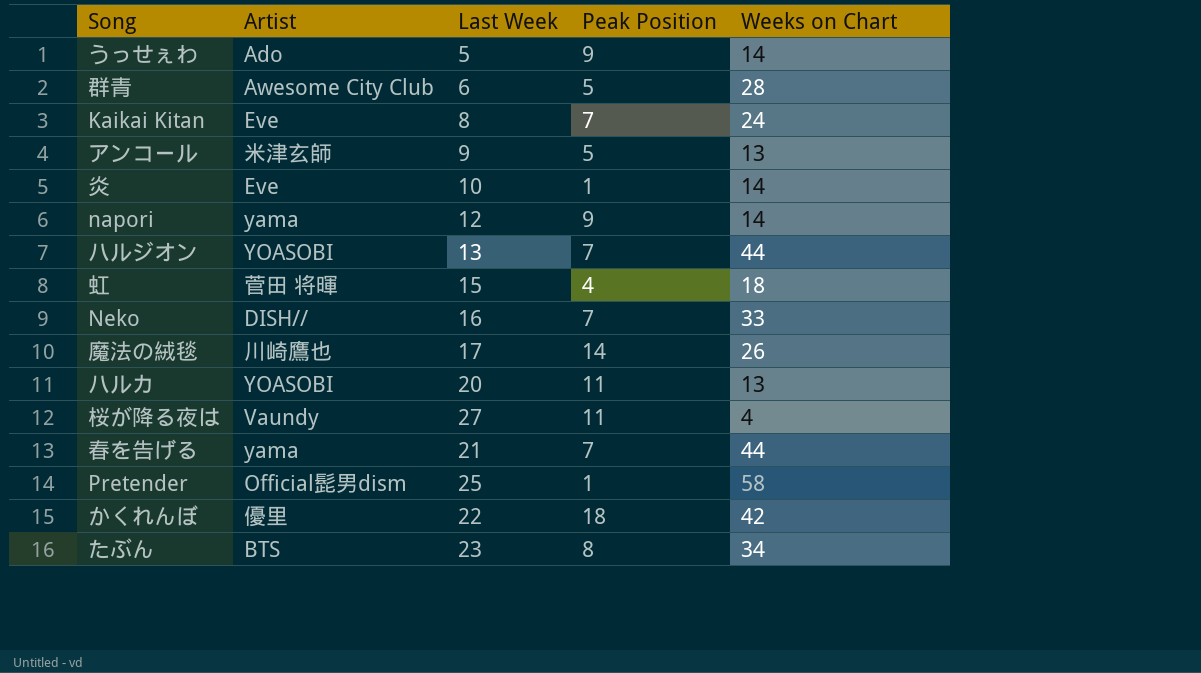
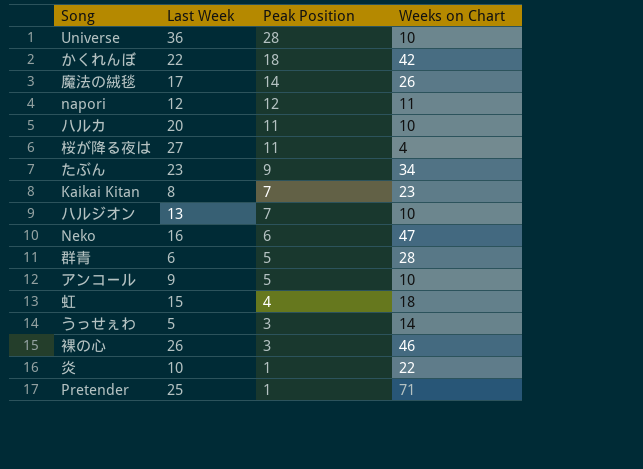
row order: none -> Peak Position descending
column Artist | position: 2 -> none
row 春を告げる: yama | 21 | 7 | 44 -> none
row Universe: none -> 36 | 28 | 10
napori | Peak Position: 9 -> 12
napori | Weeks on Chart: 14 -> 11
ハルカ | Weeks on Chart: 13 -> 10
たぶん | Peak Position: 8 -> 9
Kaikai Kitan | Weeks on Chart: 24 -> 23
ハルジオン | Weeks on Chart: 44 -> 10
Neko | Peak Position: 7 -> 6
Neko | Weeks on Chart: 33 -> 47
アンコール | Weeks on Chart: 13 -> 10
うっせぇわ | Peak Position: 9 -> 3
row 裸の心: none -> 26 | 3 | 46
炎 | Weeks on Chart: 14 -> 22
Pretender | Weeks on Chart: 58 -> 71

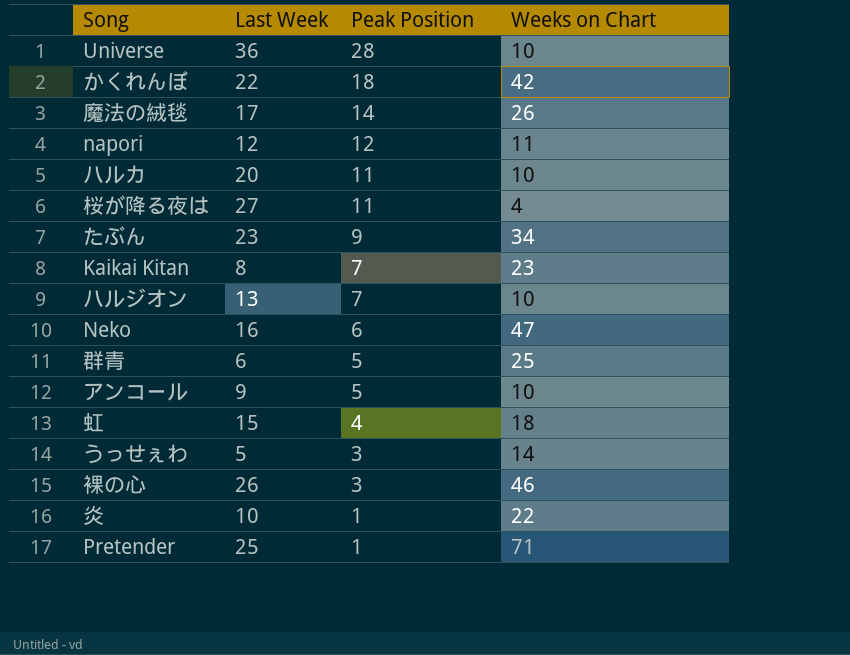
群青 | Weeks on Chart: 28 -> 25

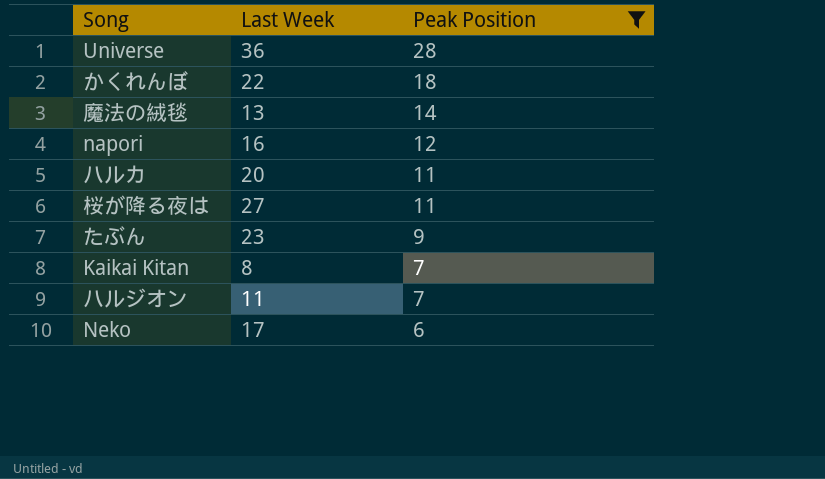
filter: none -> Peak Position >= 6
column Weeks on Chart | position: 4 -> none
魔法の絨毯 | Last Week: 17 -> 13
napori | Last Week: 12 -> 16
ハルジオン | Last Week: 13 -> 11
Neko | Last Week: 16 -> 17

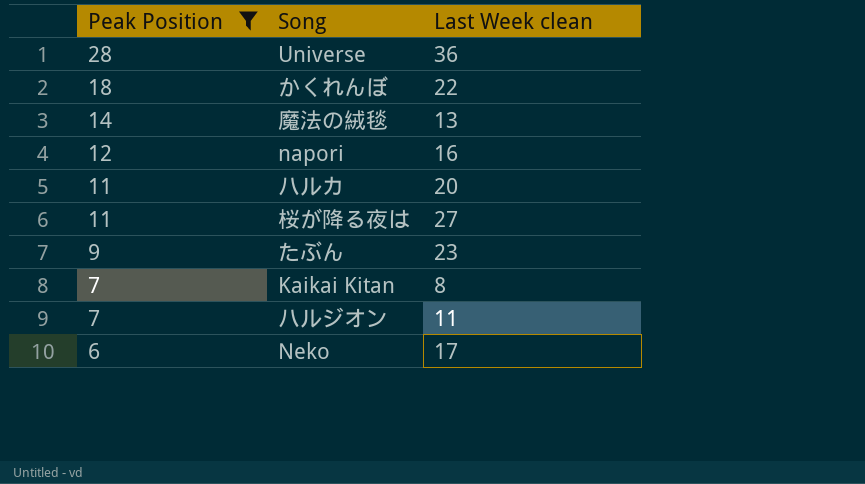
column Peak Position | position: 3 -> 1
column name: Last Week -> Last Week clean

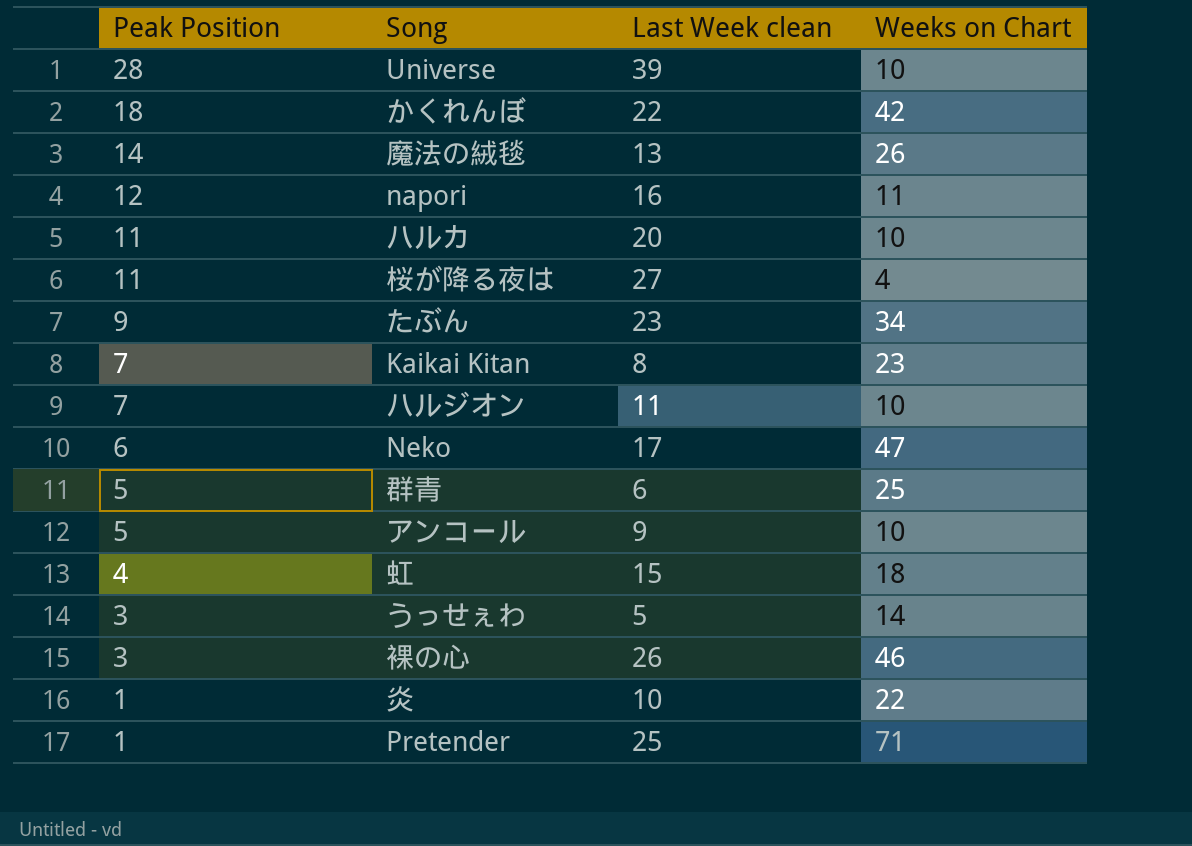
filter: Peak Position >= 6 -> none
column Weeks on Chart | position: none -> 4
Universe | Last Week clean: 36 -> 39

